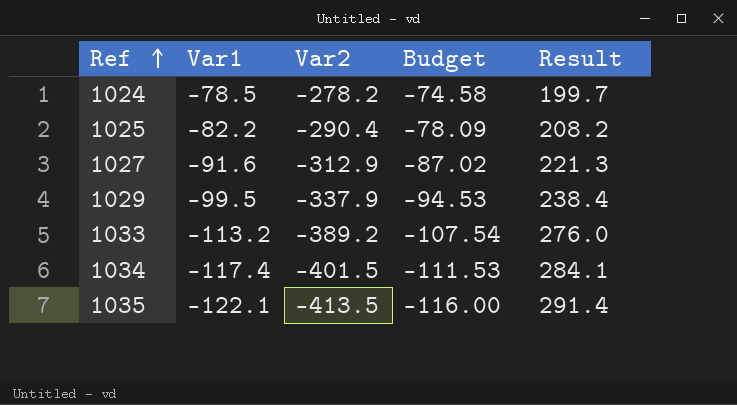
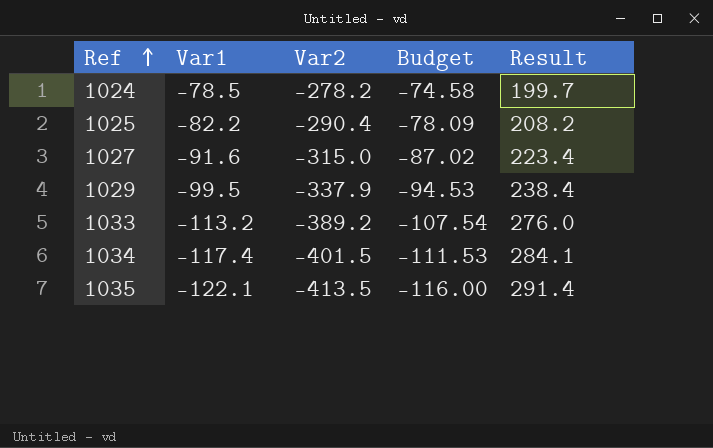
1027 | Var2: -312.9 -> -315.0
1027 | Result: 221.3 -> 223.4

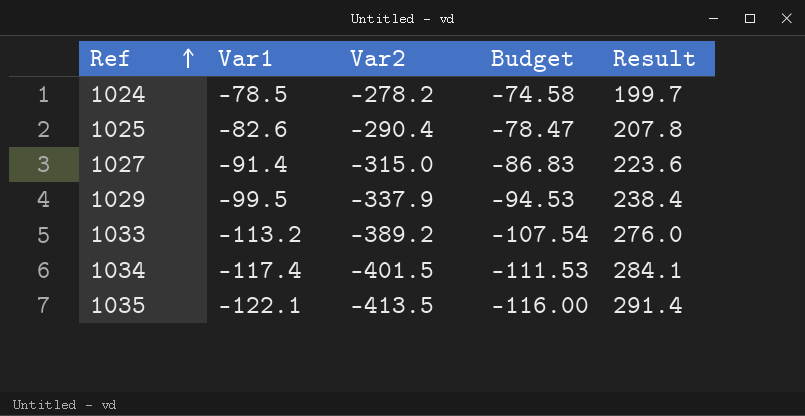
1025 | Var1: -82.2 -> -82.6
1025 | Budget: -78.09 -> -78.47
1025 | Result: 208.2 -> 207.8
1027 | Var1: -91.6 -> -91.4
1027 | Budget: -87.02 -> -86.83
1027 | Result: 223.4 -> 223.6

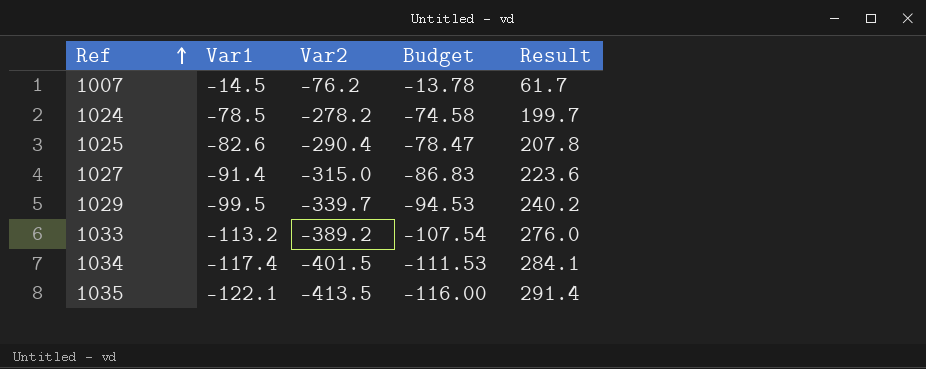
row 1007: none -> -14.5 | -76.2 | -13.78 | 61.7
1029 | Var2: -337.9 -> -339.7
1029 | Result: 238.4 -> 240.2

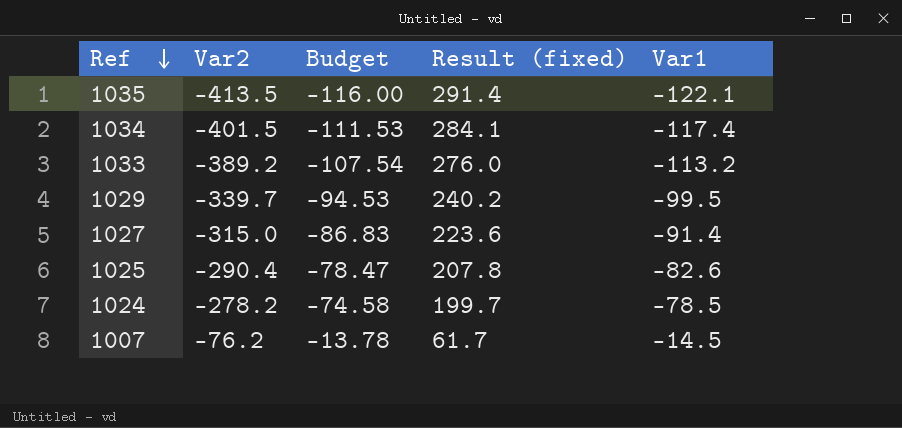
row order: Ref ascending -> Ref descending
column name: Result -> Result (fixed)
column Var1 | position: 2 -> 5

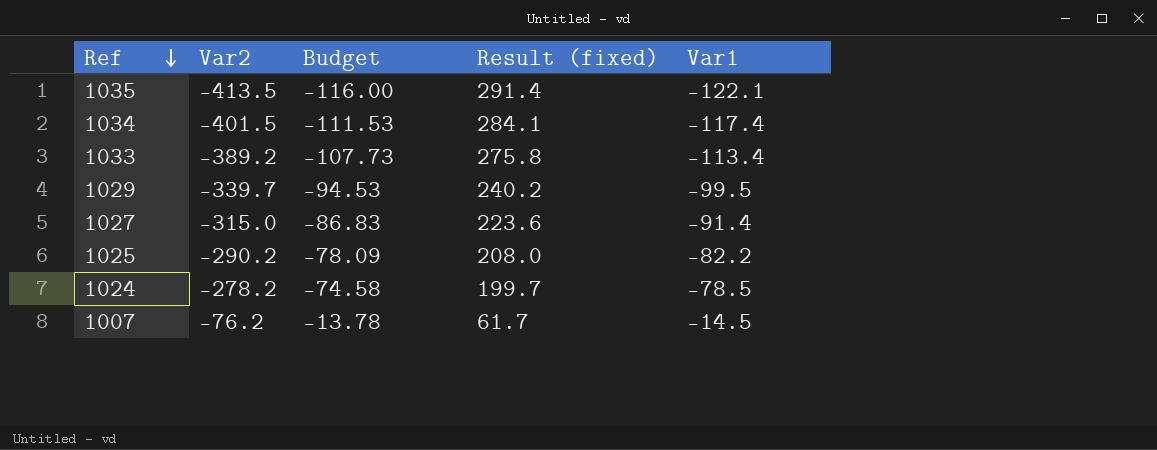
1033 | Budget: -107.54 -> -107.73
1033 | Result (fixed): 276.0 -> 275.8
1033 | Var1: -113.2 -> -113.4
1025 | Var2: -290.4 -> -290.2
1025 | Budget: -78.47 -> -78.09
1025 | Result (fixed): 207.8 -> 208.0
1025 | Var1: -82.6 -> -82.2

